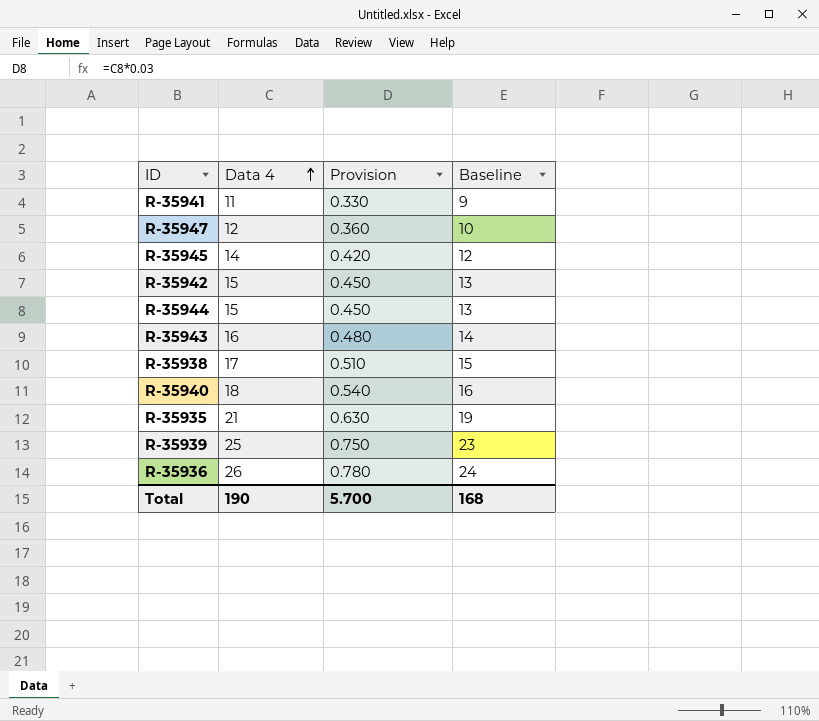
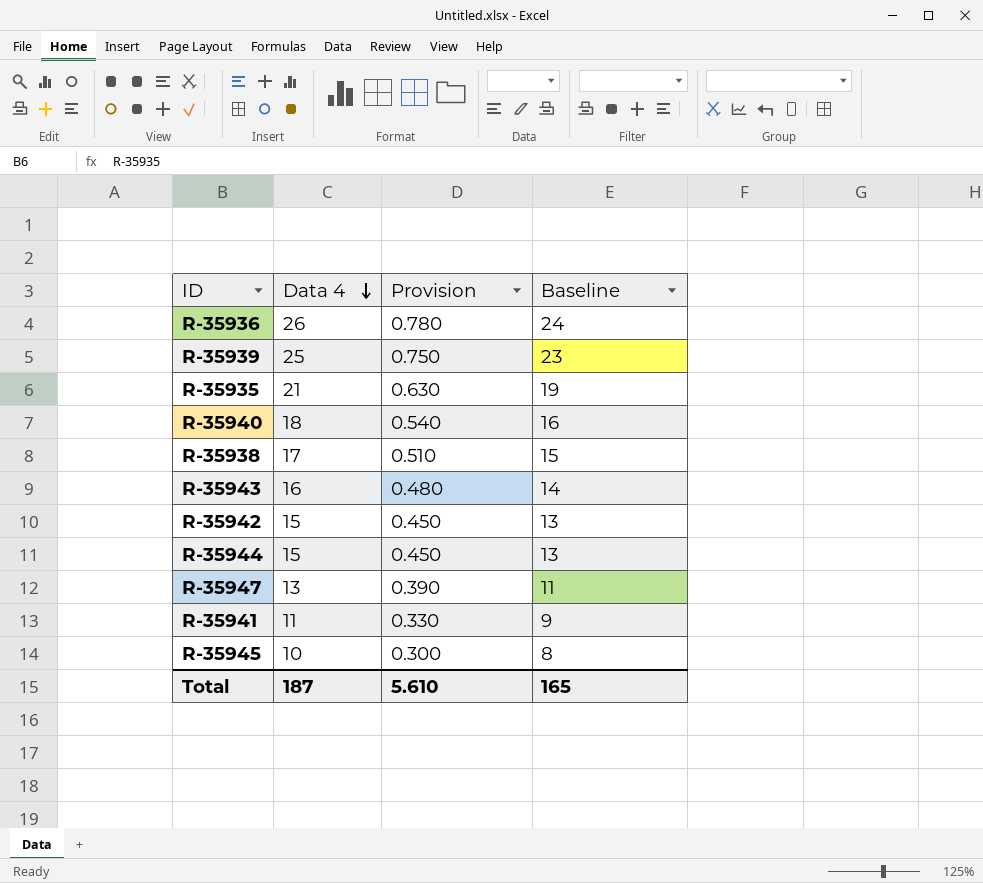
row order: Data 4 ascending -> Data 4 descending
R-35947 | Data 4: 12 -> 13
R-35947 | Provision: 0.360 -> 0.390
R-35947 | Baseline: 10 -> 11
R-35945 | Data 4: 14 -> 10
R-35945 | Provision: 0.420 -> 0.300
R-35945 | Baseline: 12 -> 8
Total | Data 4: 190 -> 187
Total | Provision: 5.700 -> 5.610
Total | Baseline: 168 -> 165

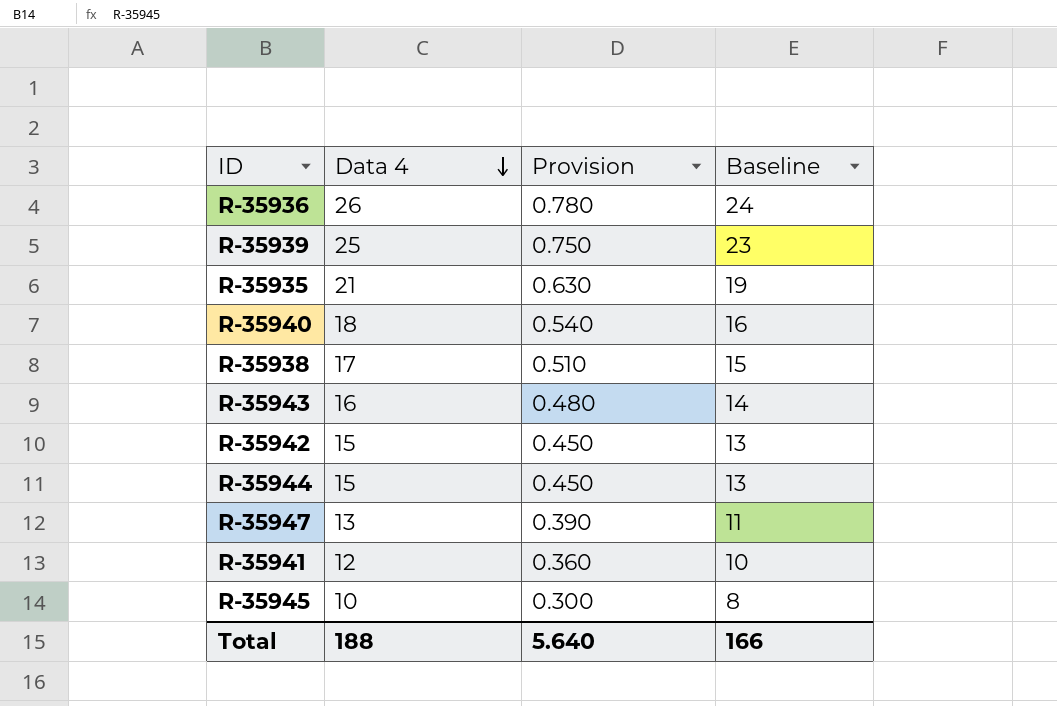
R-35941 | Data 4: 11 -> 12
R-35941 | Provision: 0.330 -> 0.360
R-35941 | Baseline: 9 -> 10
Total | Data 4: 187 -> 188
Total | Provision: 5.610 -> 5.640
Total | Baseline: 165 -> 166

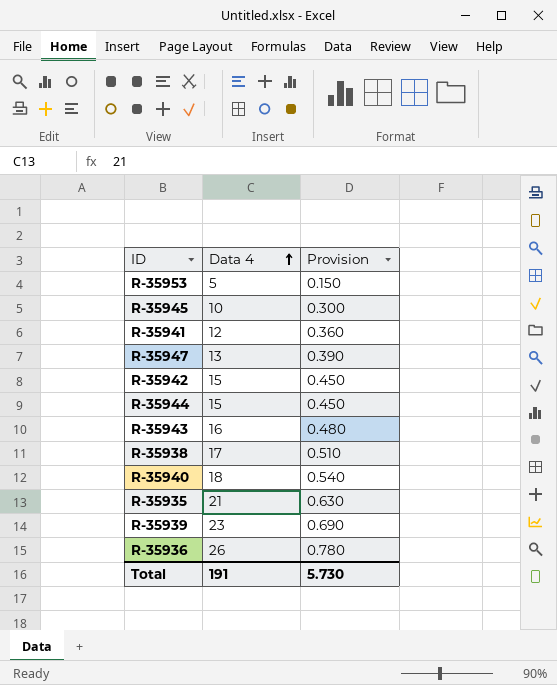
row order: Data 4 descending -> Data 4 ascending
column Baseline | formula: [Data 4] - 2 -> none
row R-35953: none -> 5 | 0.150
R-35939 | Data 4: 25 -> 23
R-35939 | Provision: 0.750 -> 0.690
Total | Data 4: 188 -> 191
Total | Provision: 5.640 -> 5.730

